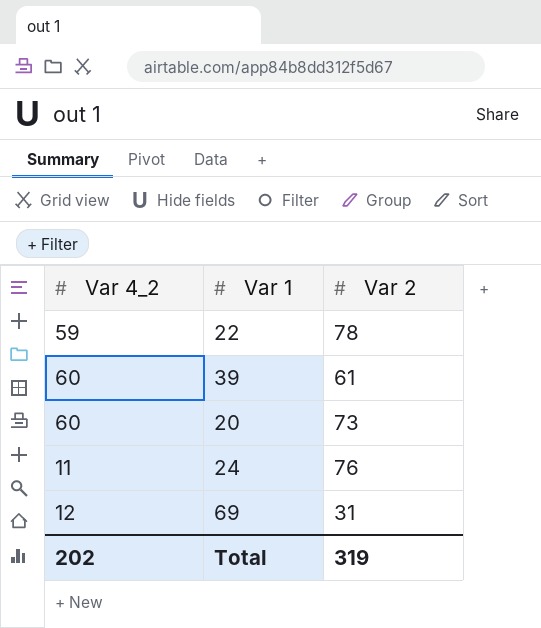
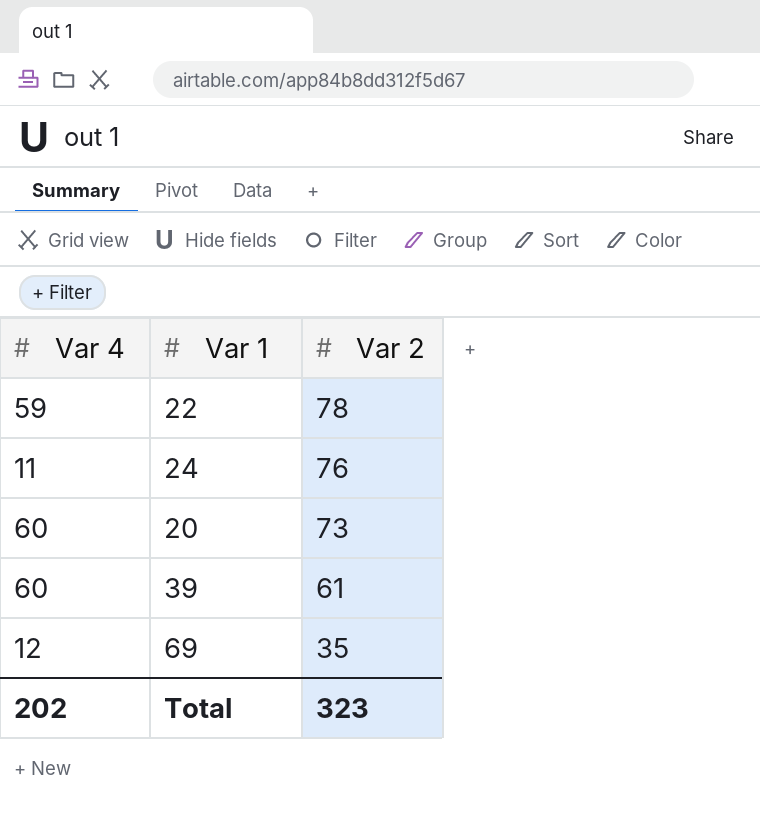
row order: none -> Var 2 descending
column name: Var 4_2 -> Var 4
69 | Var 2: 31 -> 35
Total | Var 2: 319 -> 323

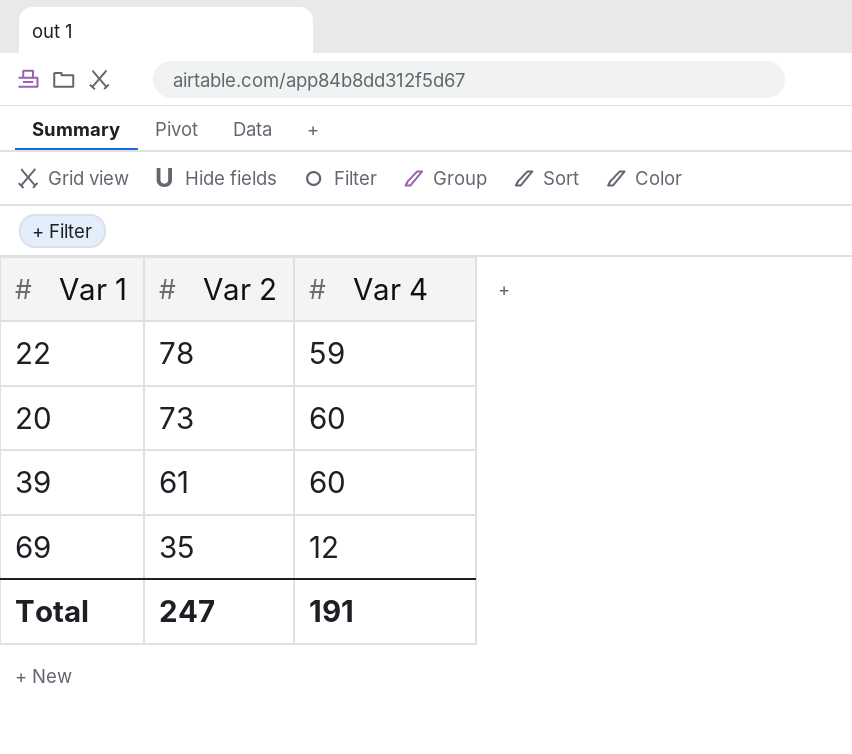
column Var 4 | position: 1 -> 3
row 24: 11 | 76 -> none
Total | Var 2: 323 -> 247
Total | Var 4: 202 -> 191

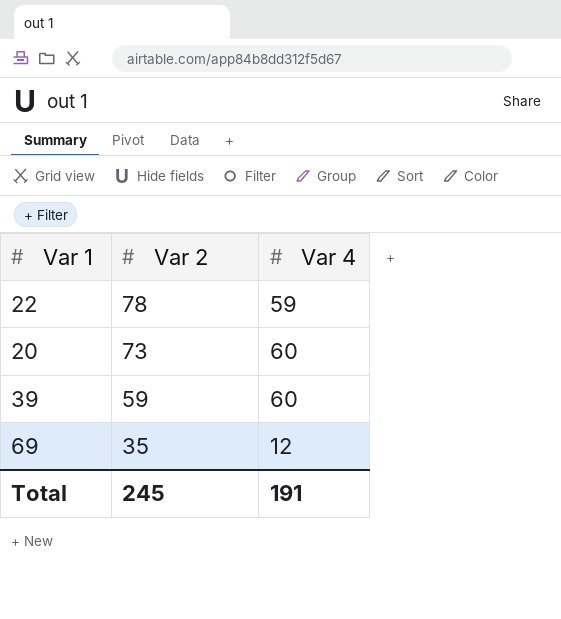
39 | Var 2: 61 -> 59
Total | Var 2: 247 -> 245

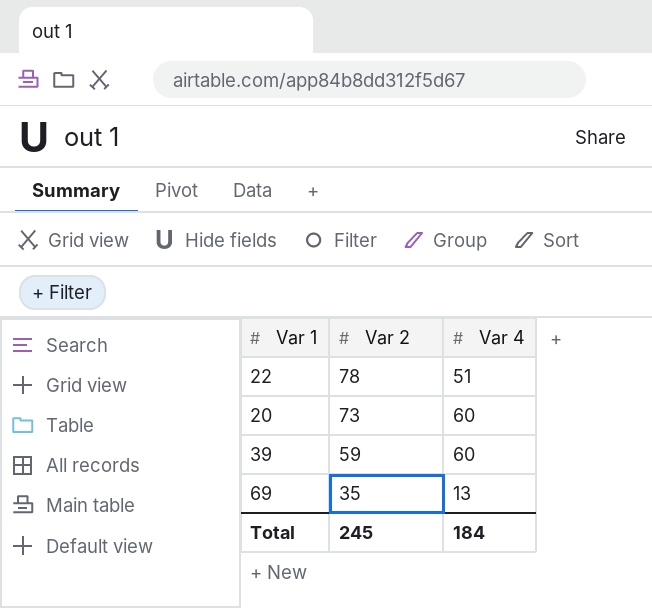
22 | Var 4: 59 -> 51
69 | Var 4: 12 -> 13
Total | Var 4: 191 -> 184

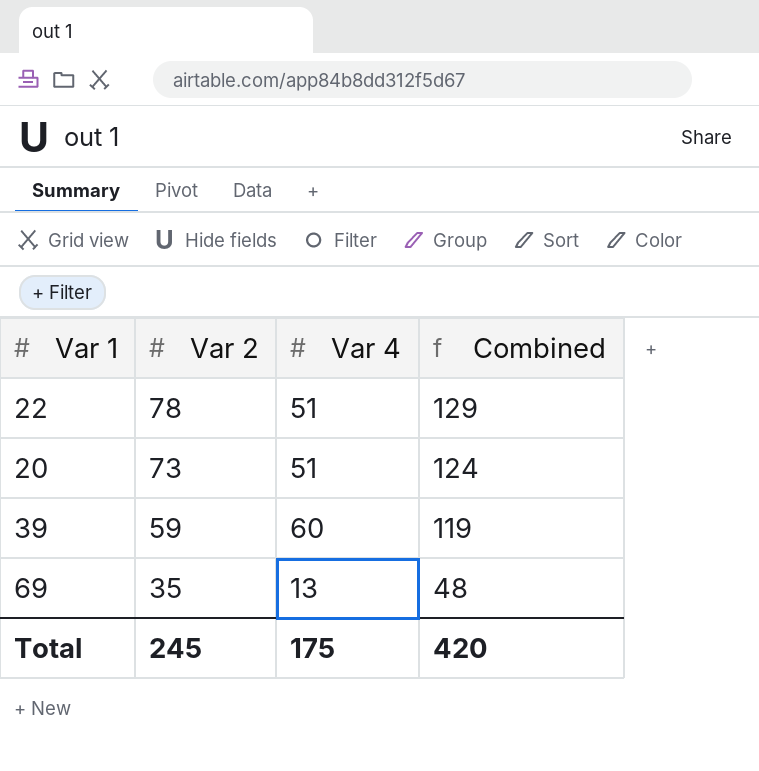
column Combined | formula: none -> [Var 2] + [Var 4]
20 | Var 4: 60 -> 51
Total | Var 4: 184 -> 175

